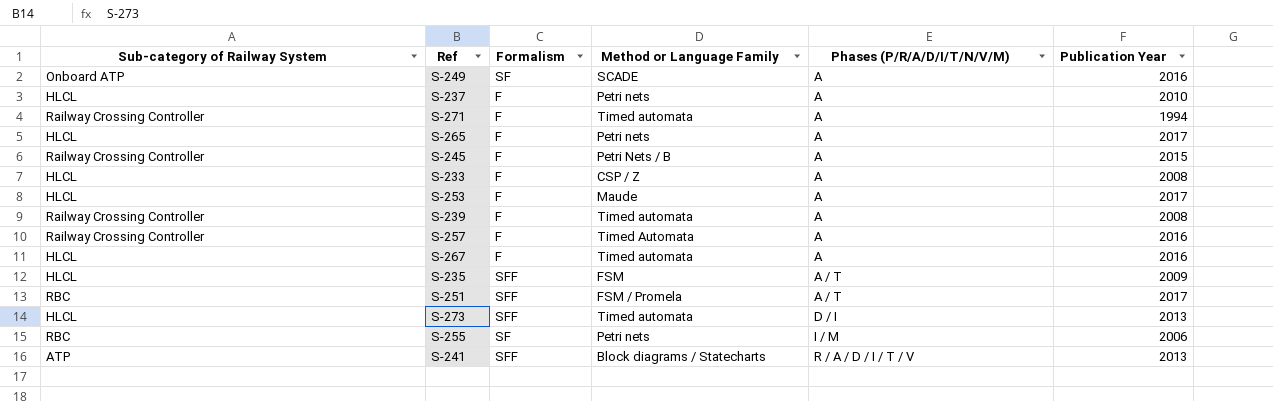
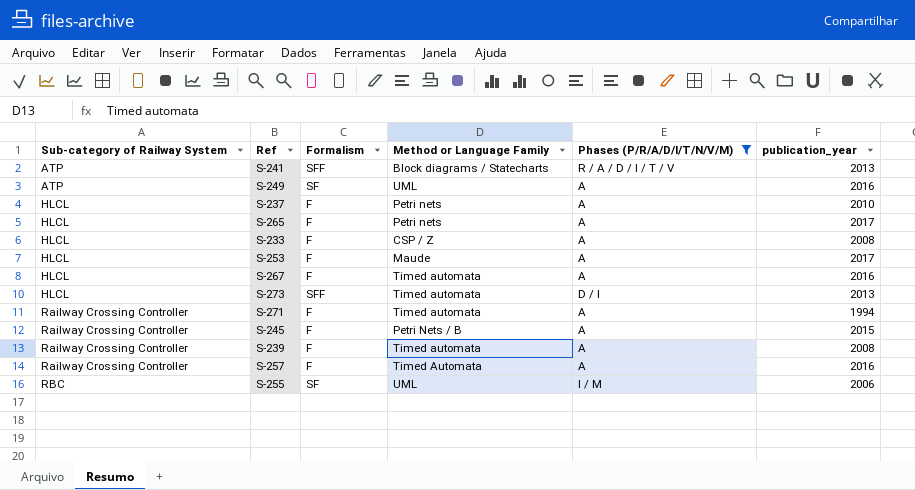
filter: none -> Phases (P/R/A/D/I/T/N/V/M) != A / T
row order: Phases (P/R/A/D/I/T/N/V/M) ascending -> Sub-category of Railway System ascending
column name: Publication Year -> publication_year
S-249 | Sub-category of Railway System: Onboard ATP -> ATP
S-249 | Method or Language Family: SCADE -> UML
S-255 | Method or Language Family: Petri nets -> UML

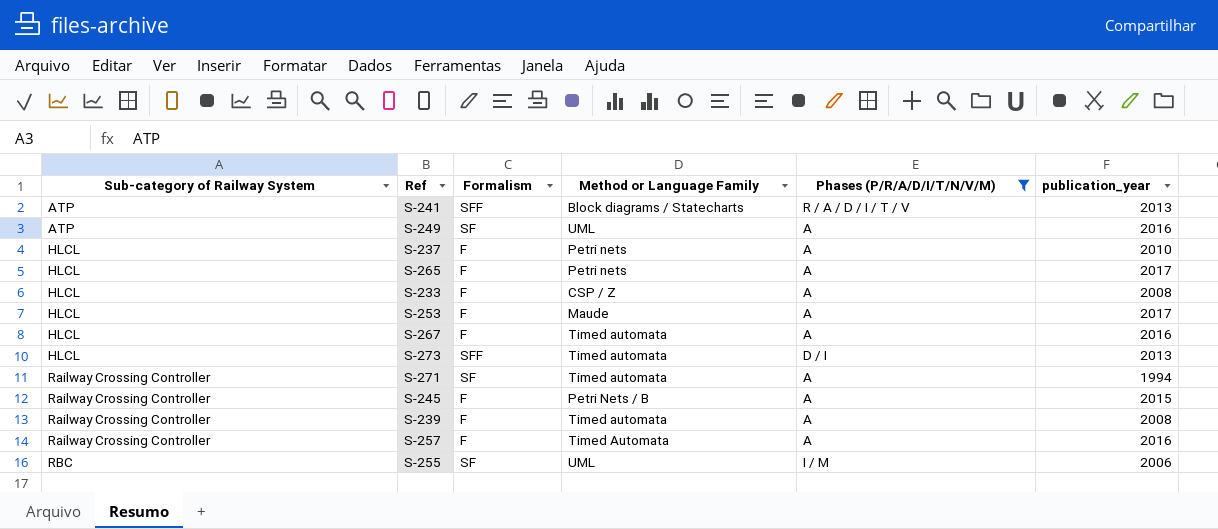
S-271 | Formalism: F -> SF

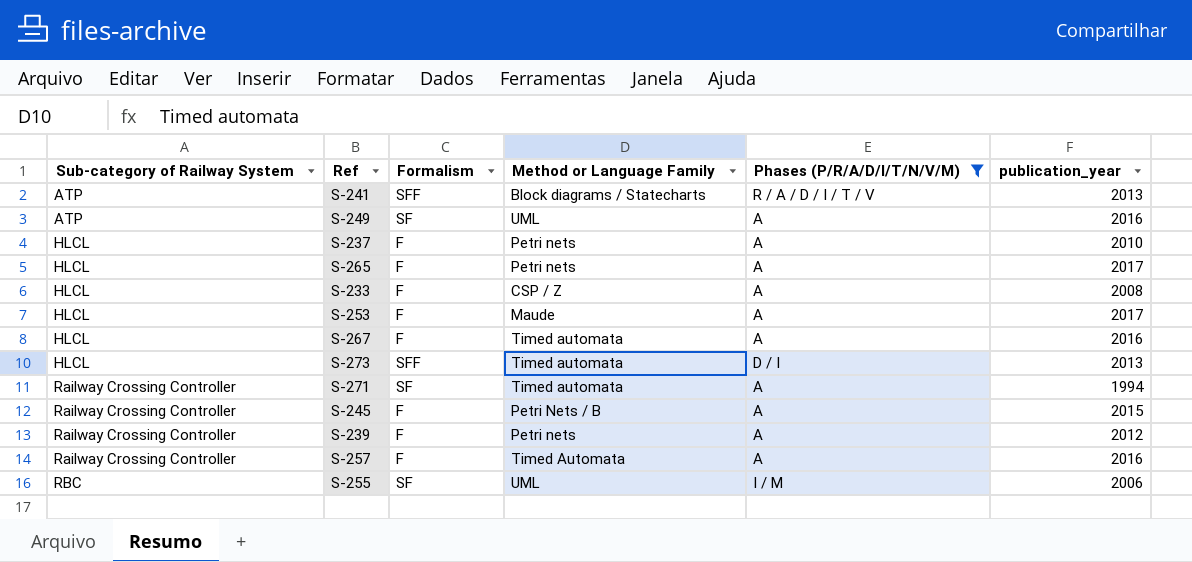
S-239 | Method or Language Family: Timed automata -> Petri nets
S-239 | publication_year: 2008 -> 2012

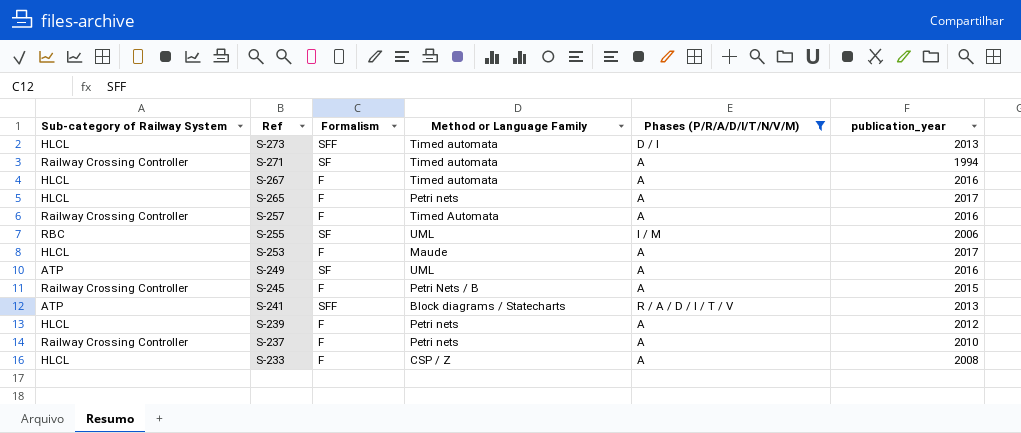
row order: Sub-category of Railway System ascending -> Ref descending
S-239 | Sub-category of Railway System: Railway Crossing Controller -> HLCL
S-237 | Sub-category of Railway System: HLCL -> Railway Crossing Controller

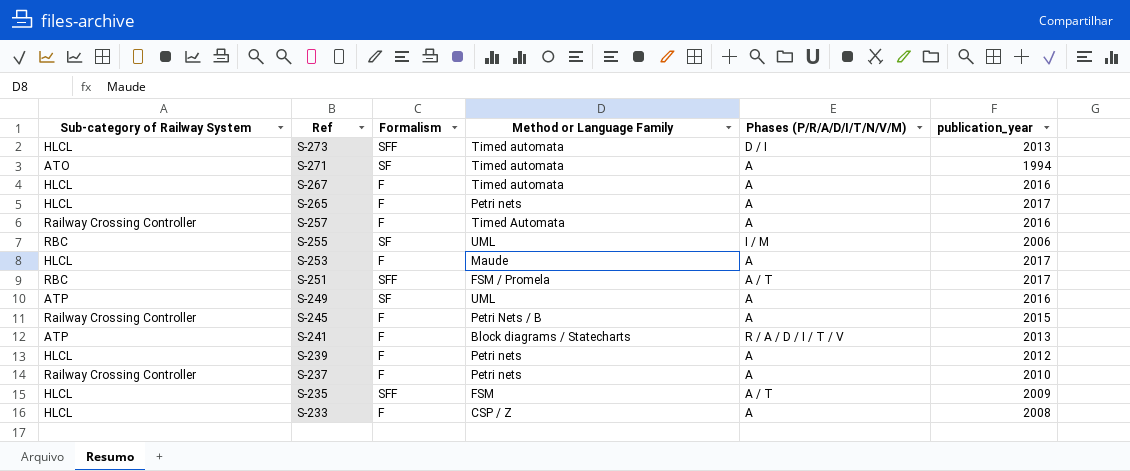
filter: Phases (P/R/A/D/I/T/N/V/M) != A / T -> none
S-271 | Sub-category of Railway System: Railway Crossing Controller -> ATO
S-241 | Formalism: SFF -> F

